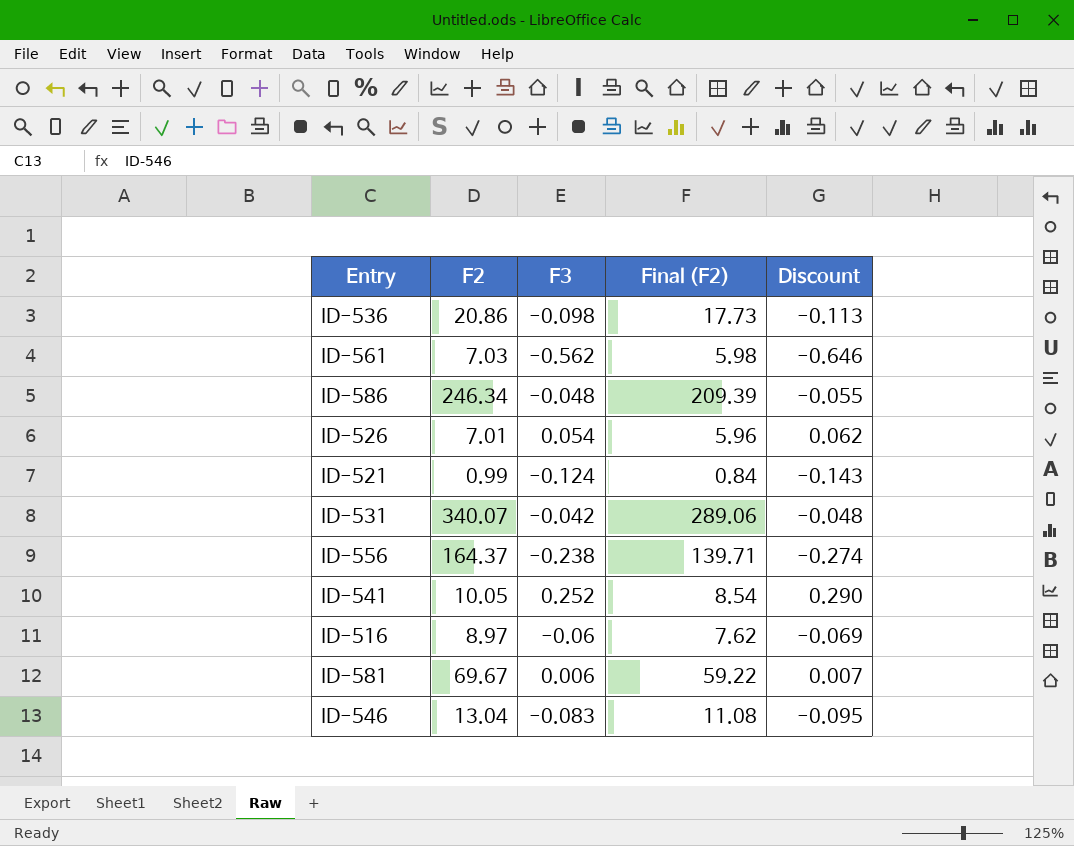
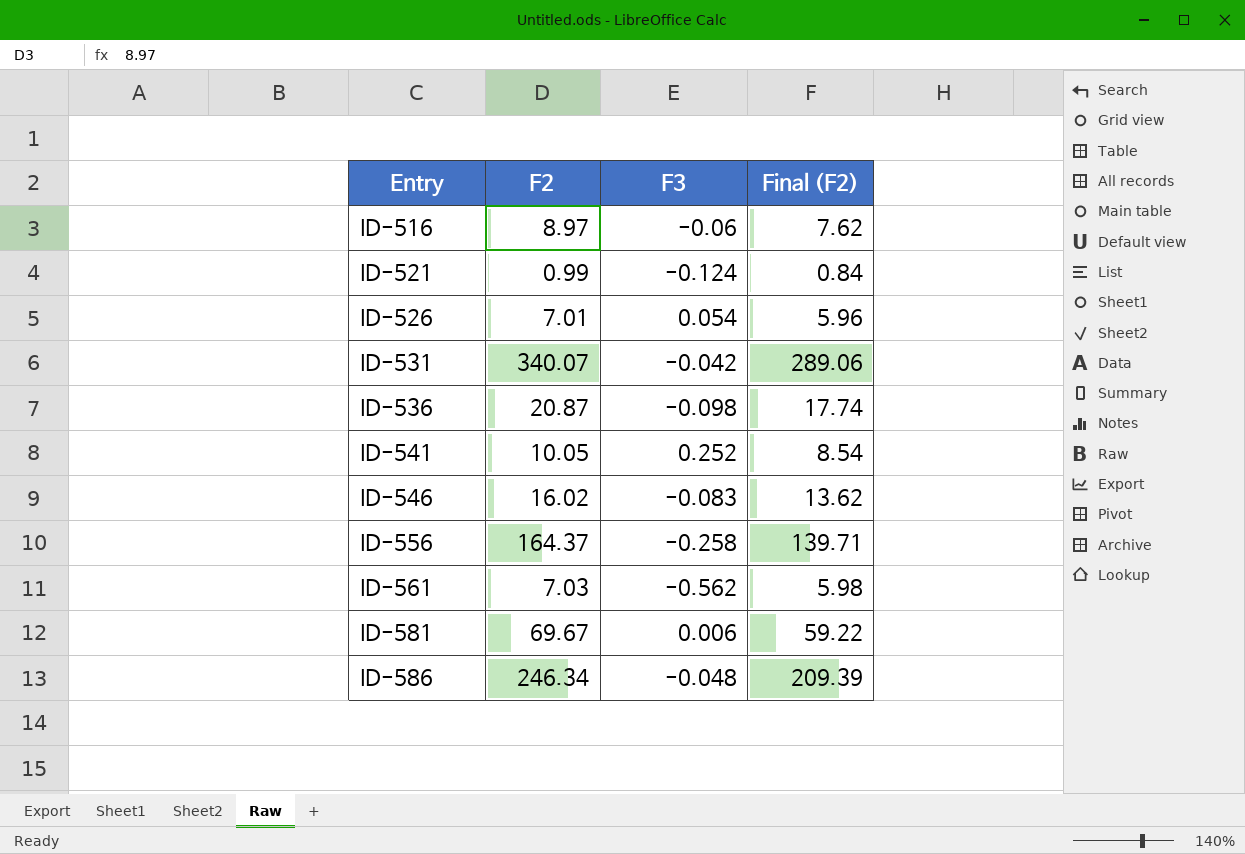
row order: none -> Entry ascending
column Discount | formula: [F3] * 1.15 -> none
ID-536 | F2: 20.86 -> 20.87
ID-536 | Final (F2): 17.73 -> 17.74
ID-546 | F2: 13.04 -> 16.02
ID-546 | Final (F2): 11.08 -> 13.62
ID-556 | F3: -0.238 -> -0.258

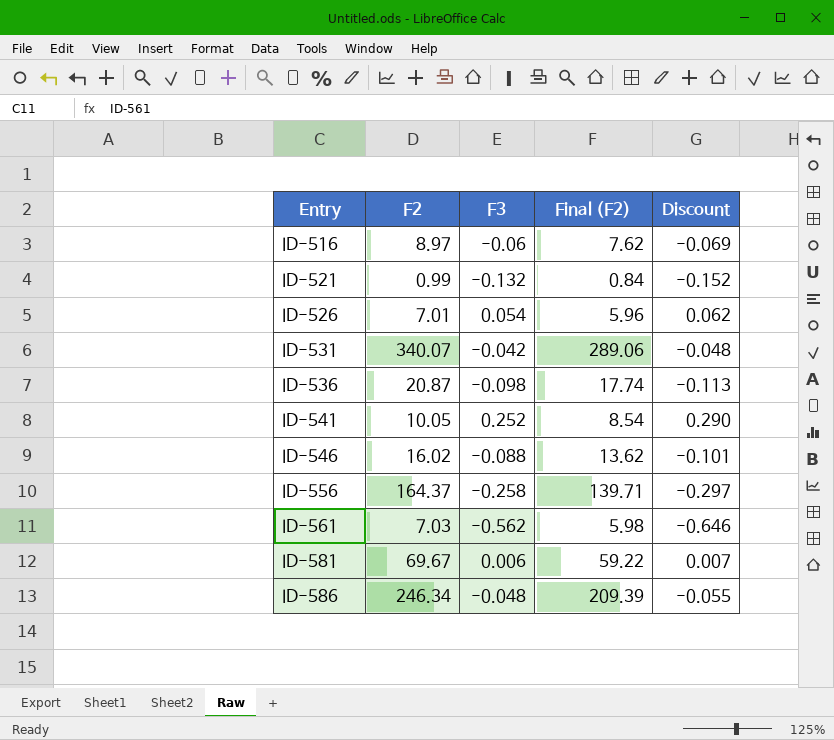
column Discount | formula: none -> [F3] * 1.15
ID-521 | F3: -0.124 -> -0.132
ID-546 | F3: -0.083 -> -0.088

